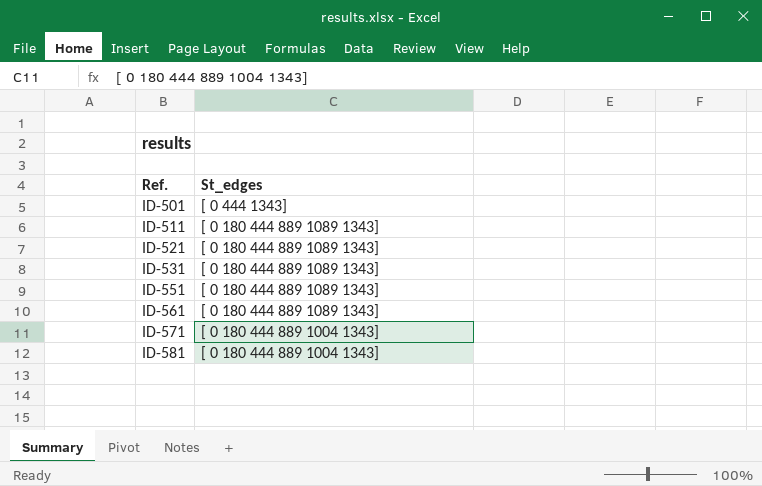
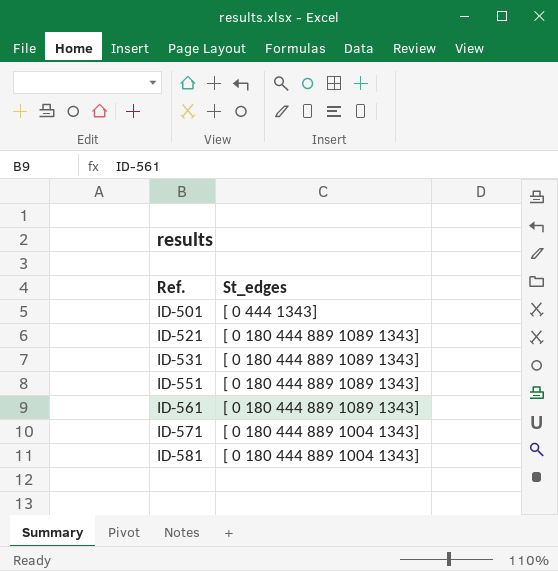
row ID-511: [ 0 180 444 889 1089 1343] -> none

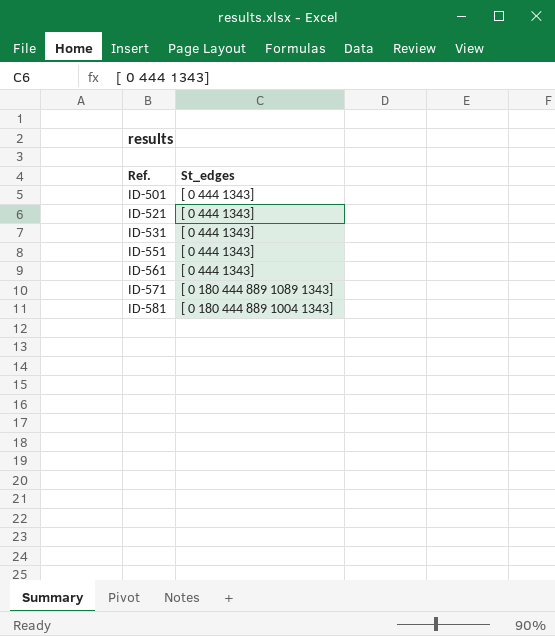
ID-521 | St_edges: [ 0 180 444 889 1089 1343] -> [ 0 444 1343]
ID-531 | St_edges: [ 0 180 444 889 1089 1343] -> [ 0 444 1343]
ID-551 | St_edges: [ 0 180 444 889 1089 1343] -> [ 0 444 1343]
ID-561 | St_edges: [ 0 180 444 889 1089 1343] -> [ 0 444 1343]
ID-571 | St_edges: [ 0 180 444 889 1004 1343] -> [ 0 180 444 889 1089 1343]

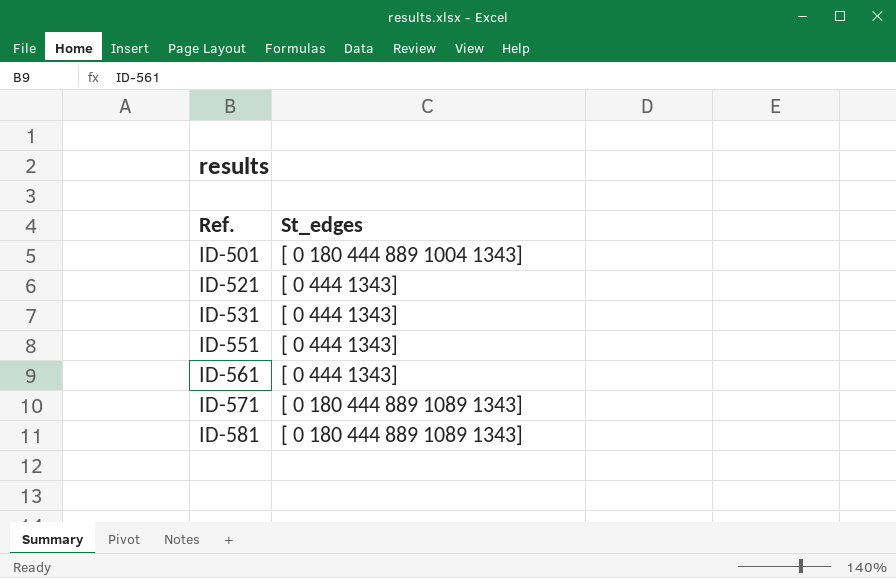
ID-501 | St_edges: [ 0 444 1343] -> [ 0 180 444 889 1004 1343]
ID-581 | St_edges: [ 0 180 444 889 1004 1343] -> [ 0 180 444 889 1089 1343]

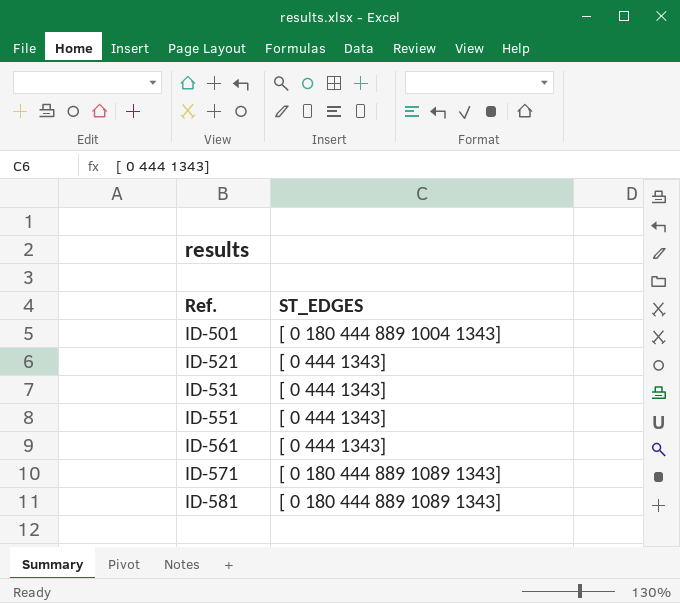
column name: St_edges -> ST_EDGES

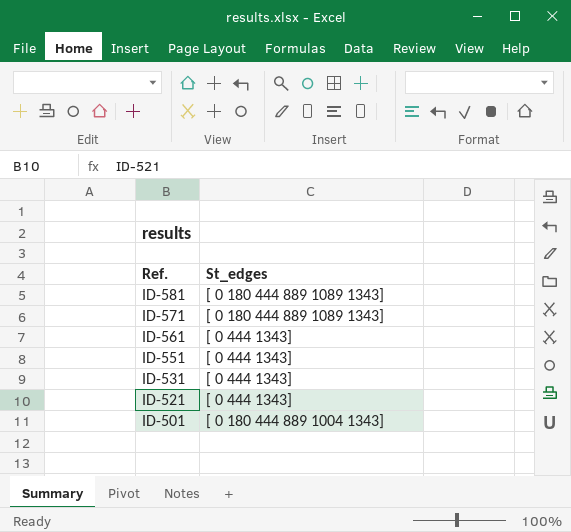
row order: Ref. ascending -> Ref. descending
column name: ST_EDGES -> St_edges

